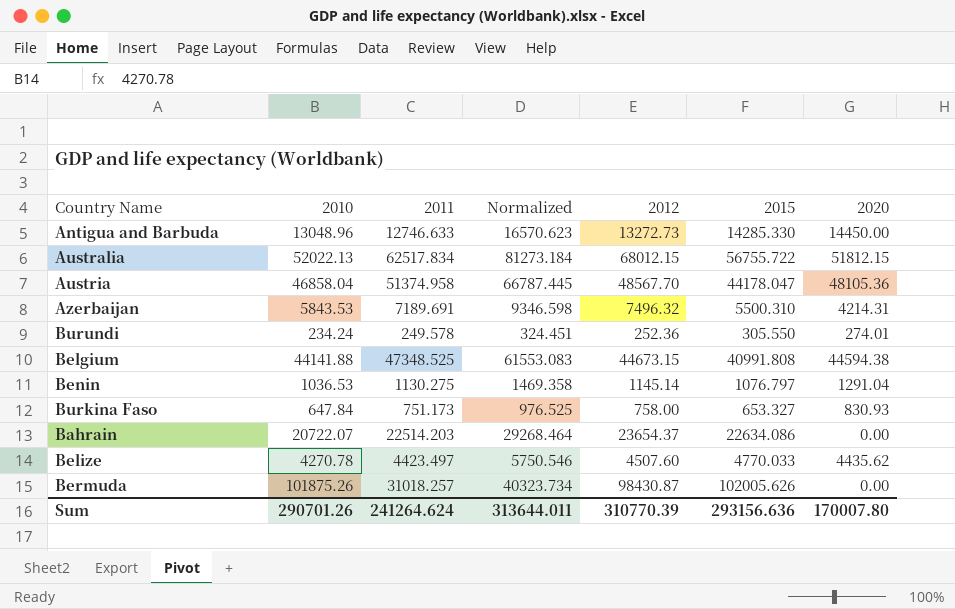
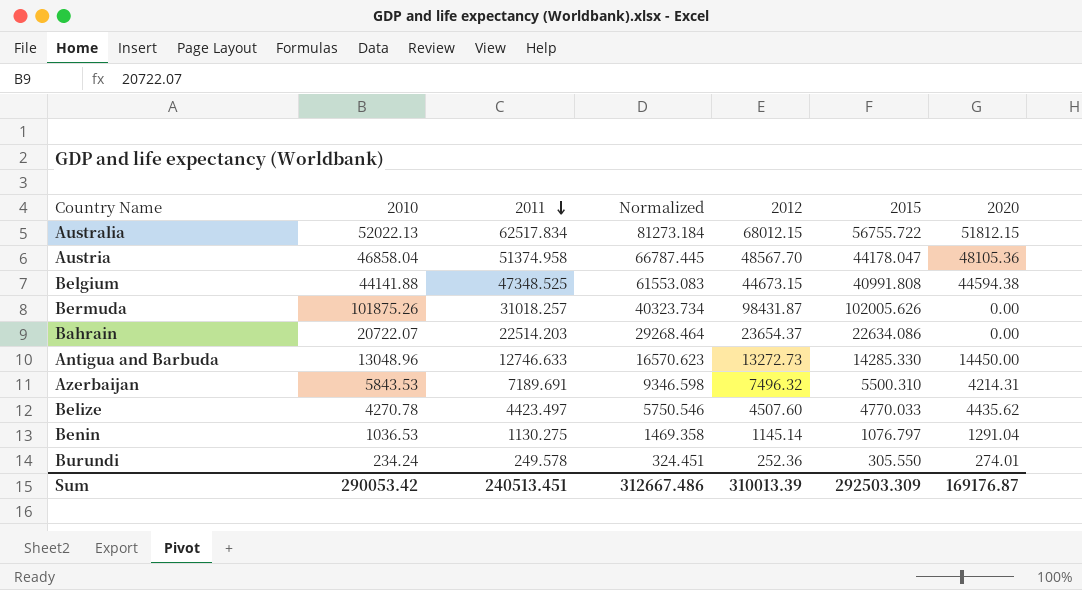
row order: none -> 2011 descending
row Burkina Faso: 647.84 | 751.173 | 976.525 | 758.00 | 653.327 | 830.93 -> none
Bermuda | 2012: 98430.87 -> 98431.87
Sum | 2010: 290701.26 -> 290053.42
Sum | 2011: 241264.624 -> 240513.451
Sum | Normalized: 313644.011 -> 312667.486
Sum | 2012: 310770.39 -> 310013.39
Sum | 2015: 293156.636 -> 292503.309
Sum | 2020: 170007.80 -> 169176.87

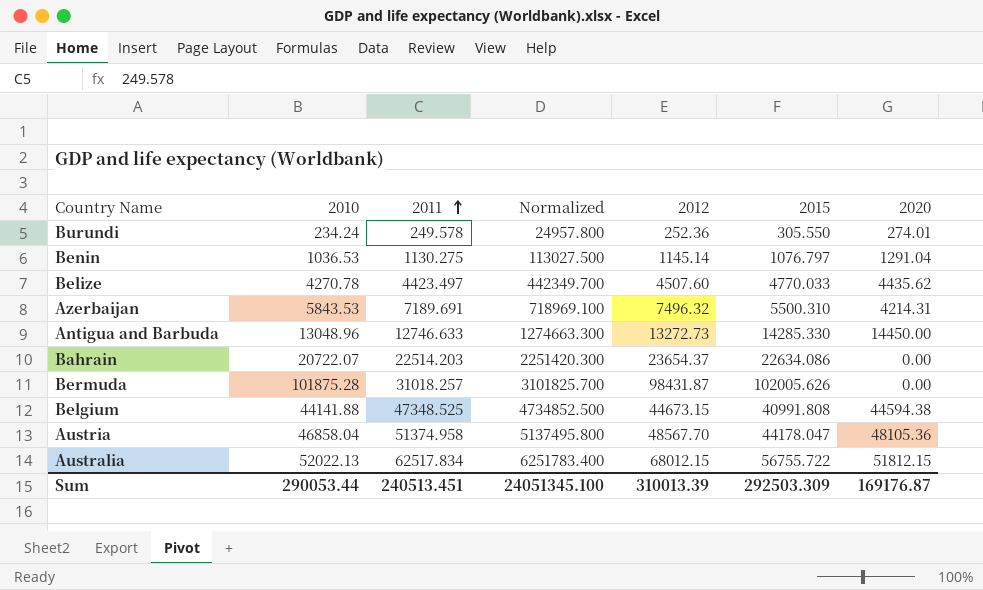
row order: 2011 descending -> 2011 ascending
column Normalized | formula: [2011] * 1.3 -> [2011] * 100
Bermuda | 2010: 101875.26 -> 101875.28
Sum | 2010: 290053.42 -> 290053.44
Sum | Normalized: 312667.486 -> 24051345.100

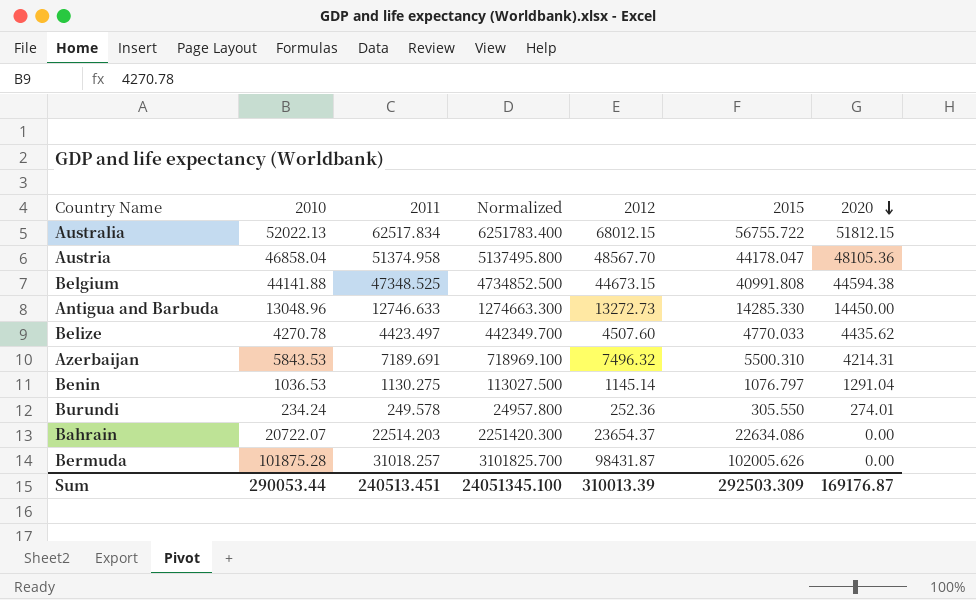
row order: 2011 ascending -> 2020 descending

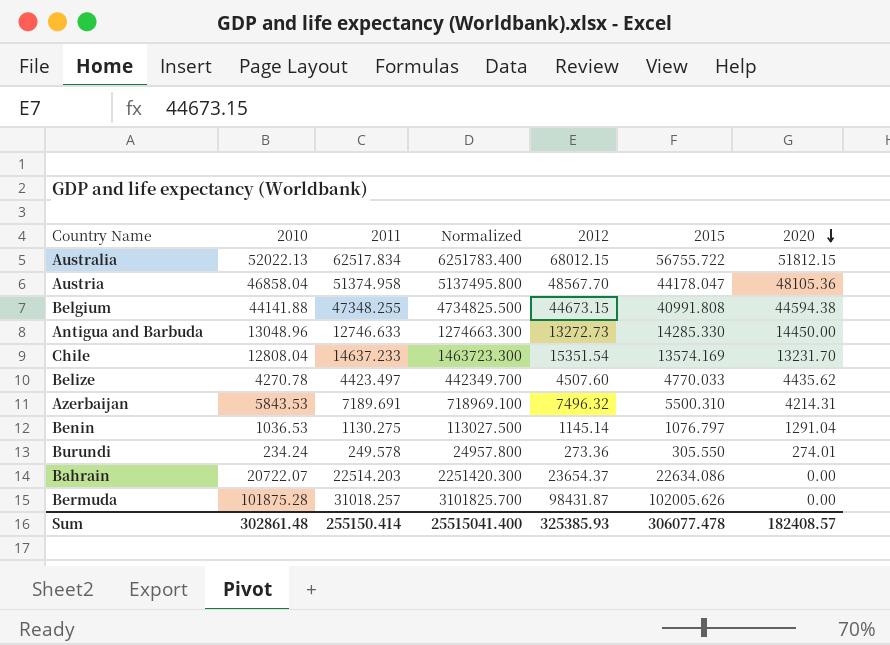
Belgium | 2011: 47348.525 -> 47348.255
Belgium | Normalized: 4734852.500 -> 4734825.500
row Chile: none -> 12808.04 | 14637.233 | 1463723.300 | 15351.54 | 13574.169 | 13231.70
Burundi | 2012: 252.36 -> 273.36
Sum | 2010: 290053.44 -> 302861.48
Sum | 2011: 240513.451 -> 255150.414
Sum | Normalized: 24051345.100 -> 25515041.400
Sum | 2012: 310013.39 -> 325385.93
Sum | 2015: 292503.309 -> 306077.478
Sum | 2020: 169176.87 -> 182408.57

